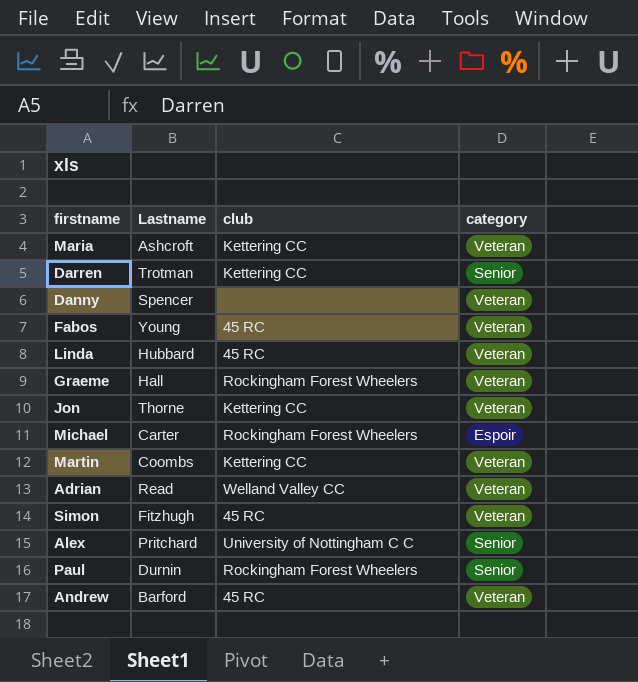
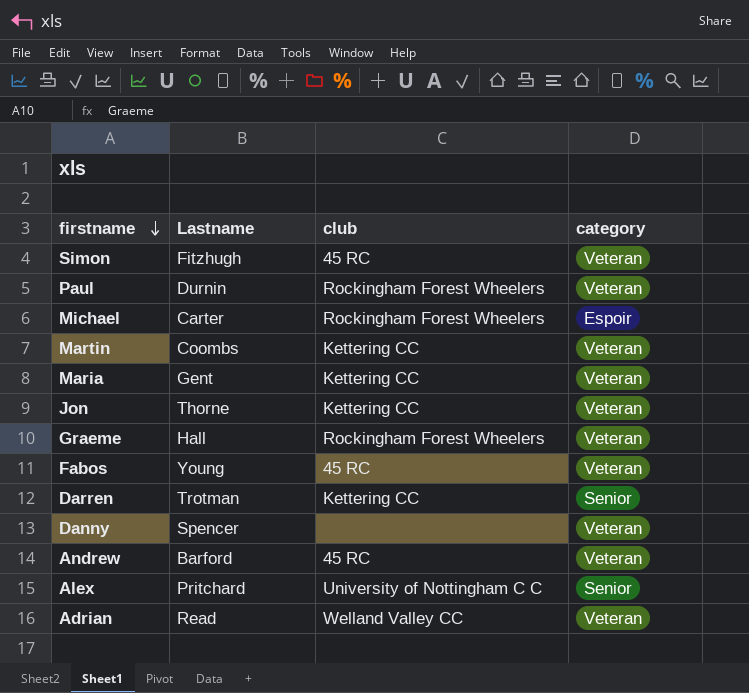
row order: none -> firstname descending
row Linda: Hubbard | 45 RC | Veteran -> none
Paul | category: Senior -> Veteran
Maria | Lastname: Ashcroft -> Gent

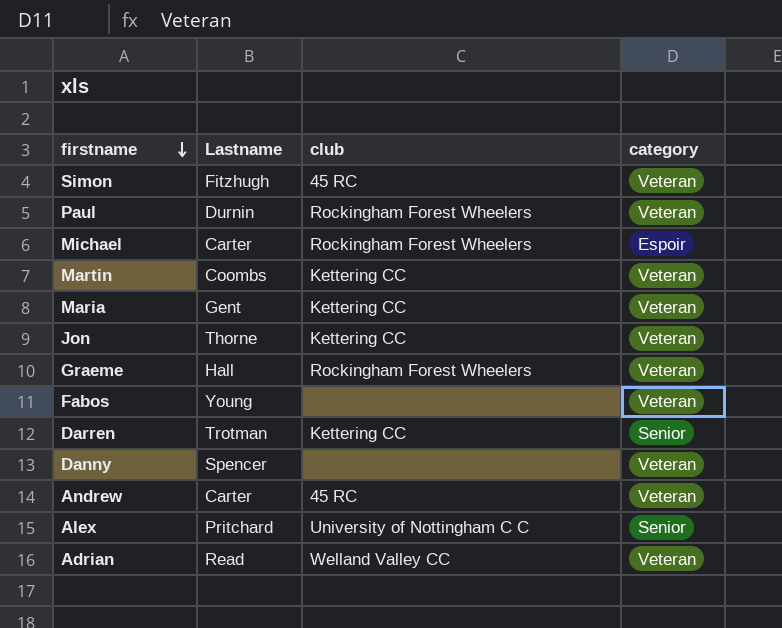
Fabos | club: 45 RC -> none
Andrew | Lastname: Barford -> Carter

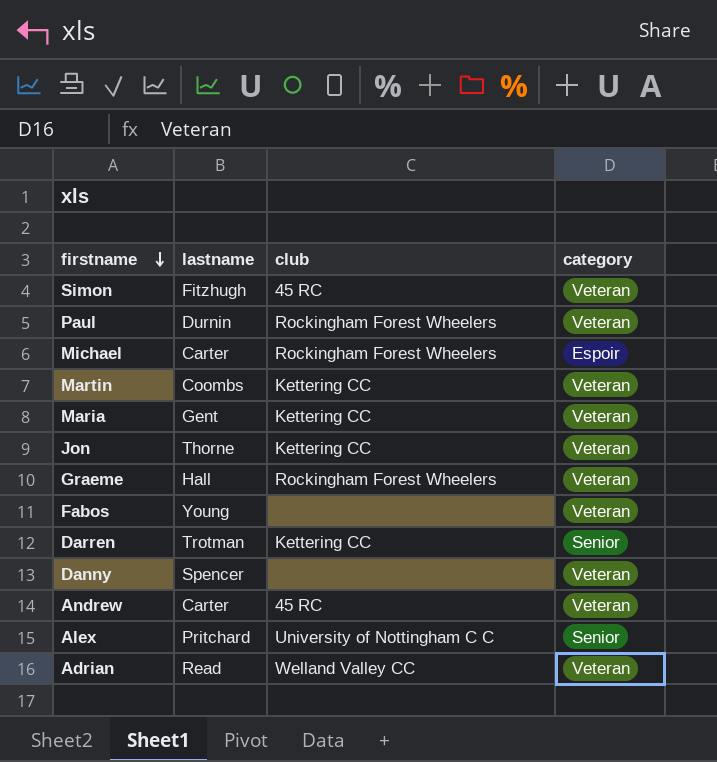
column name: Lastname -> lastname

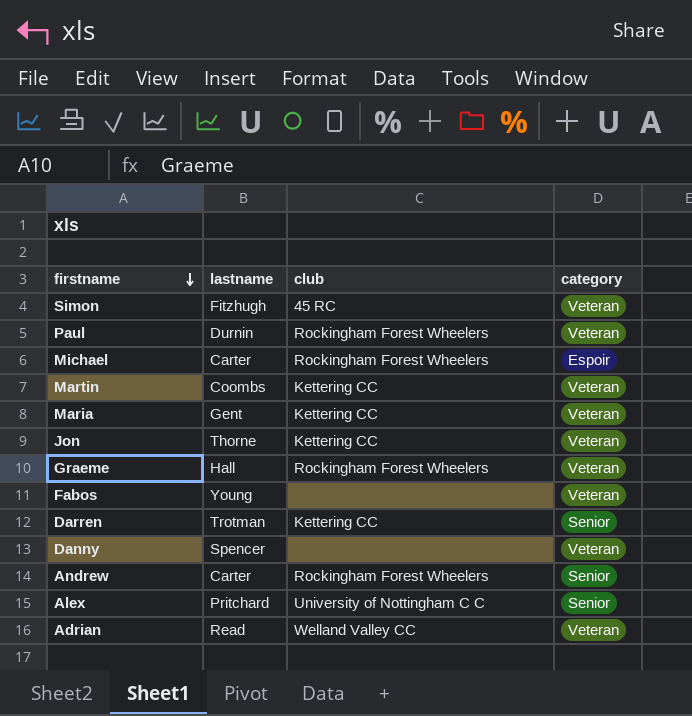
Andrew | club: 45 RC -> Rockingham Forest Wheelers
Andrew | category: Veteran -> Senior

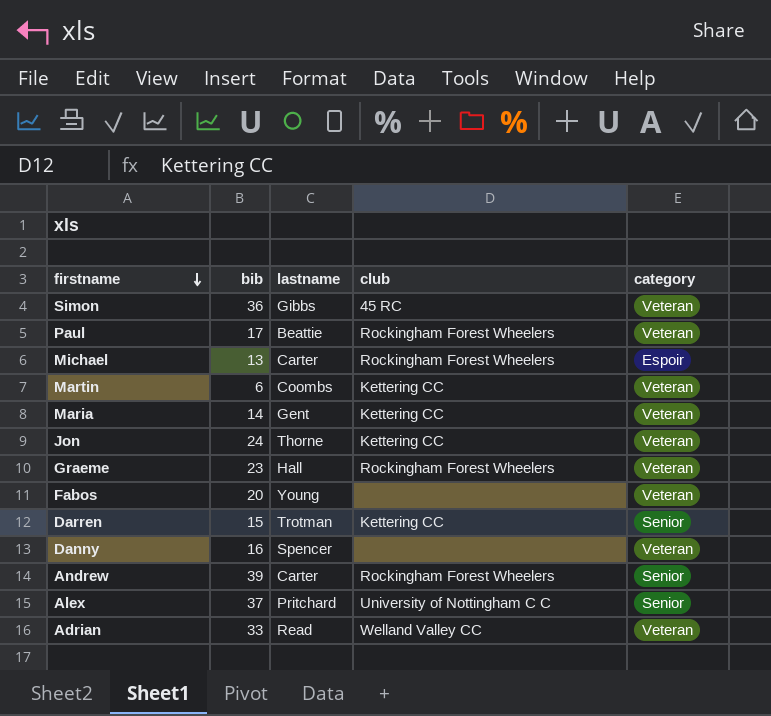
column bib | position: none -> 2
Simon | lastname: Fitzhugh -> Gibbs
Paul | lastname: Durnin -> Beattie

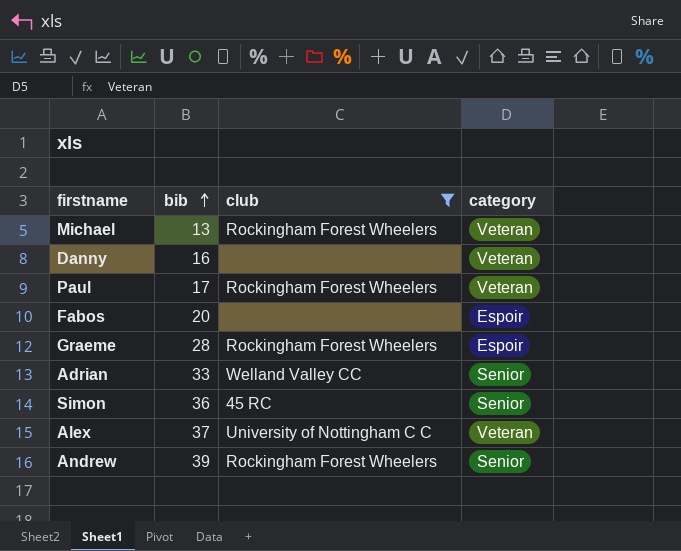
filter: none -> club != Kettering CC
row order: firstname descending -> bib ascending
column lastname | position: 3 -> none
Michael | category: Espoir -> Veteran
Fabos | category: Veteran -> Espoir
Graeme | bib: 23 -> 28
Graeme | category: Veteran -> Espoir
Adrian | category: Veteran -> Senior
Simon | category: Veteran -> Senior
Alex | category: Senior -> Veteran

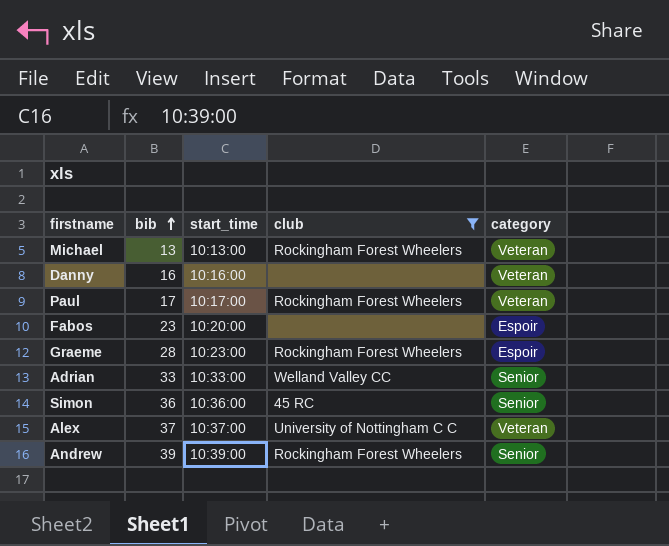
column start_time | position: none -> 3
Fabos | bib: 20 -> 23

